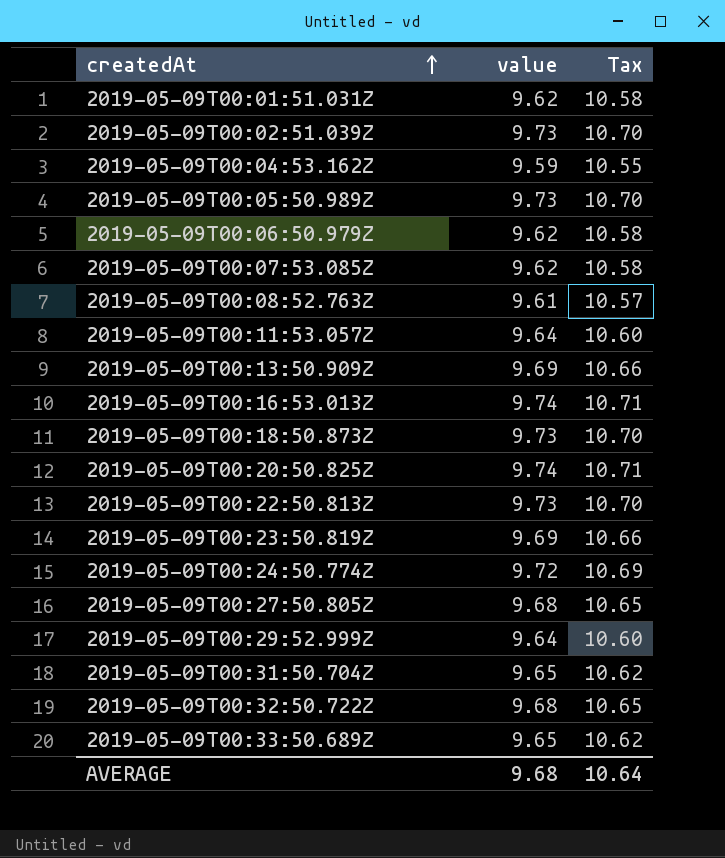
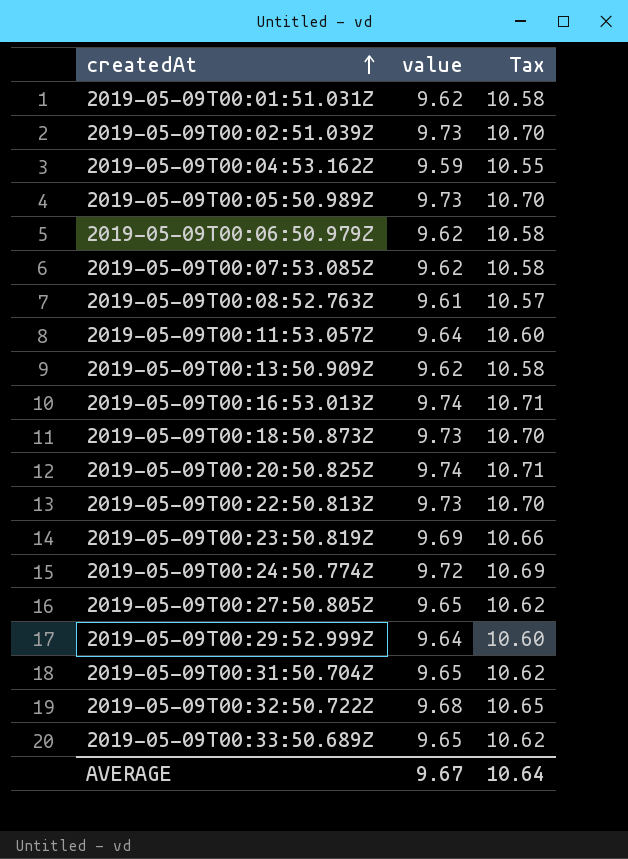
2019-05-09T00:13:50.909Z | value: 9.69 -> 9.62
2019-05-09T00:13:50.909Z | Tax: 10.66 -> 10.58
2019-05-09T00:27:50.805Z | value: 9.68 -> 9.65
2019-05-09T00:27:50.805Z | Tax: 10.65 -> 10.62
AVERAGE | value: 9.68 -> 9.67

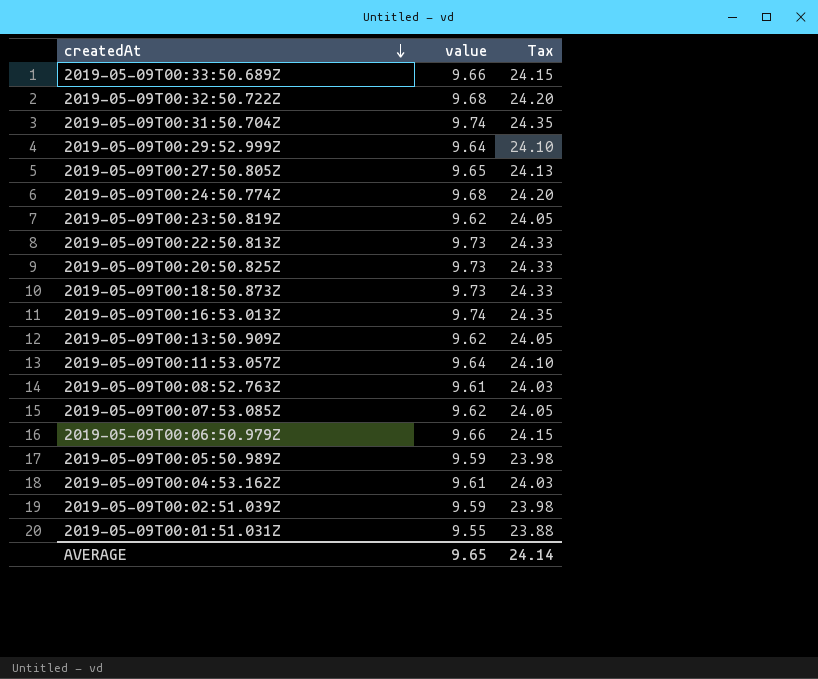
row order: createdAt ascending -> createdAt descending
column Tax | formula: [value] * 1.1 -> [value] * 2.5
2019-05-09T00:33:50.689Z | value: 9.65 -> 9.66
2019-05-09T00:31:50.704Z | value: 9.65 -> 9.74
2019-05-09T00:24:50.774Z | value: 9.72 -> 9.68
2019-05-09T00:23:50.819Z | value: 9.69 -> 9.62
2019-05-09T00:20:50.825Z | value: 9.74 -> 9.73
2019-05-09T00:06:50.979Z | value: 9.62 -> 9.66
2019-05-09T00:05:50.989Z | value: 9.73 -> 9.59
2019-05-09T00:04:53.162Z | value: 9.59 -> 9.61
2019-05-09T00:02:51.039Z | value: 9.73 -> 9.59
2019-05-09T00:01:51.031Z | value: 9.62 -> 9.55
AVERAGE | value: 9.67 -> 9.65
AVERAGE | Tax: 10.64 -> 24.14

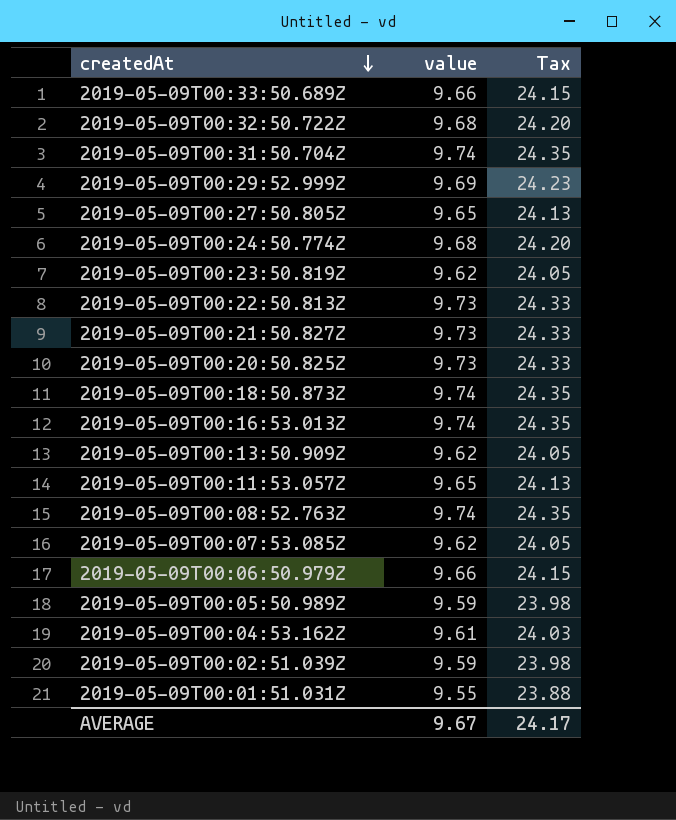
2019-05-09T00:29:52.999Z | value: 9.64 -> 9.69
2019-05-09T00:29:52.999Z | Tax: 24.10 -> 24.23
row 2019-05-09T00:21:50.827Z: none -> 9.73 | 24.33
2019-05-09T00:18:50.873Z | value: 9.73 -> 9.74
2019-05-09T00:18:50.873Z | Tax: 24.33 -> 24.35
2019-05-09T00:11:53.057Z | value: 9.64 -> 9.65
2019-05-09T00:11:53.057Z | Tax: 24.10 -> 24.13
2019-05-09T00:08:52.763Z | value: 9.61 -> 9.74
2019-05-09T00:08:52.763Z | Tax: 24.03 -> 24.35
AVERAGE | value: 9.65 -> 9.67
AVERAGE | Tax: 24.14 -> 24.17

